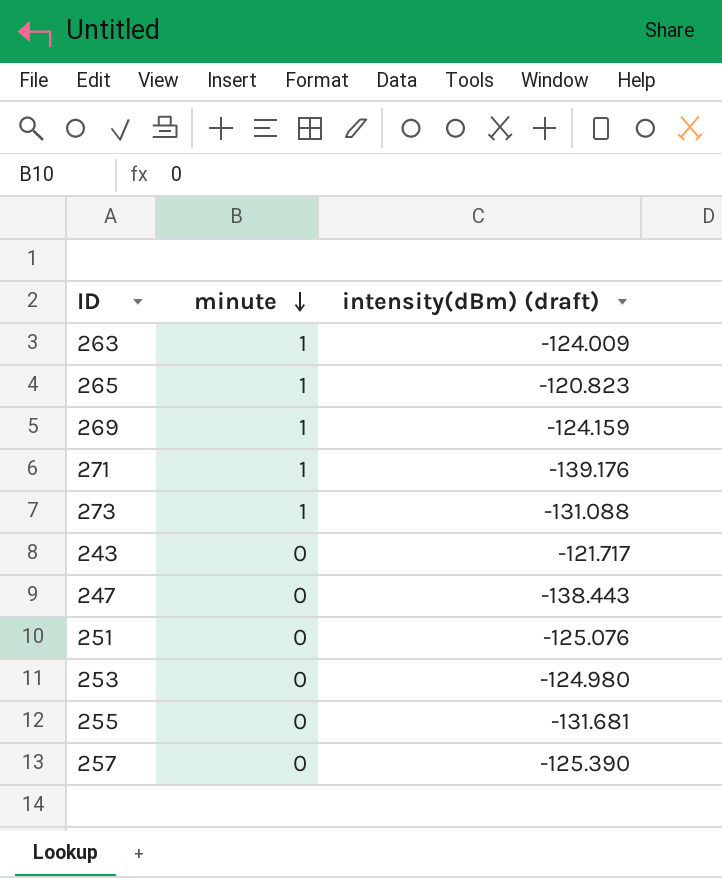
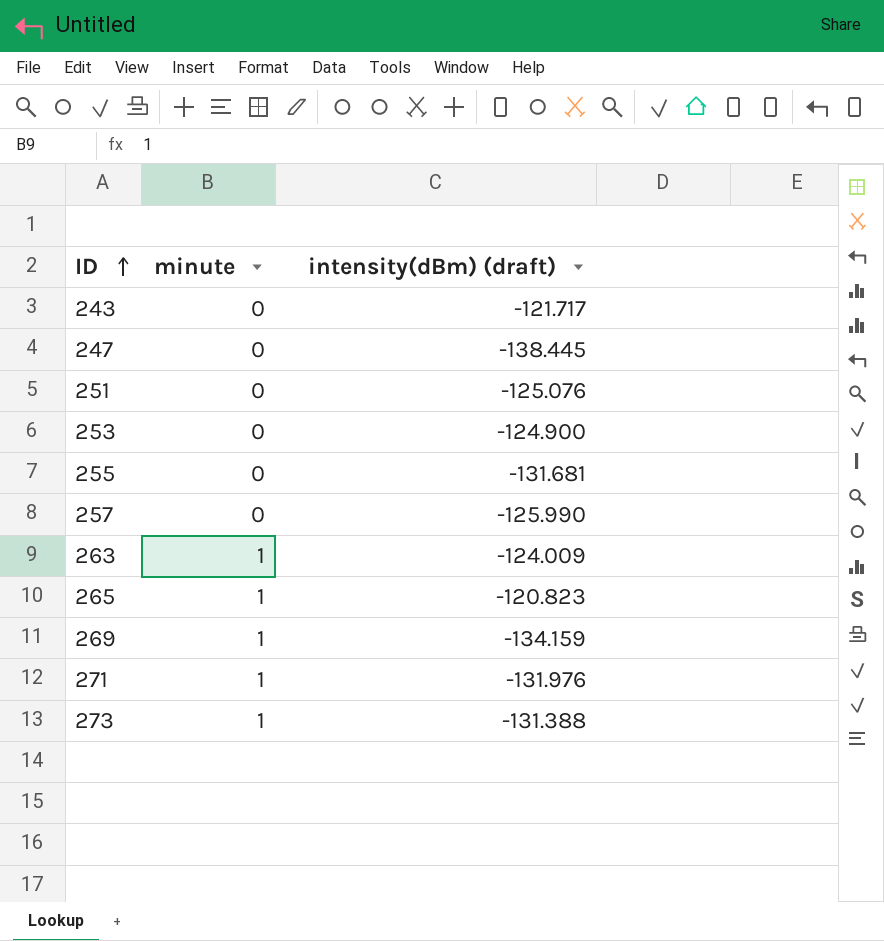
row order: minute descending -> ID ascending
247 | intensity(dBm) (draft): -138.443 -> -138.445
253 | intensity(dBm) (draft): -124.980 -> -124.900
257 | intensity(dBm) (draft): -125.390 -> -125.990
269 | intensity(dBm) (draft): -124.159 -> -134.159
271 | intensity(dBm) (draft): -139.176 -> -131.976
273 | intensity(dBm) (draft): -131.088 -> -131.388

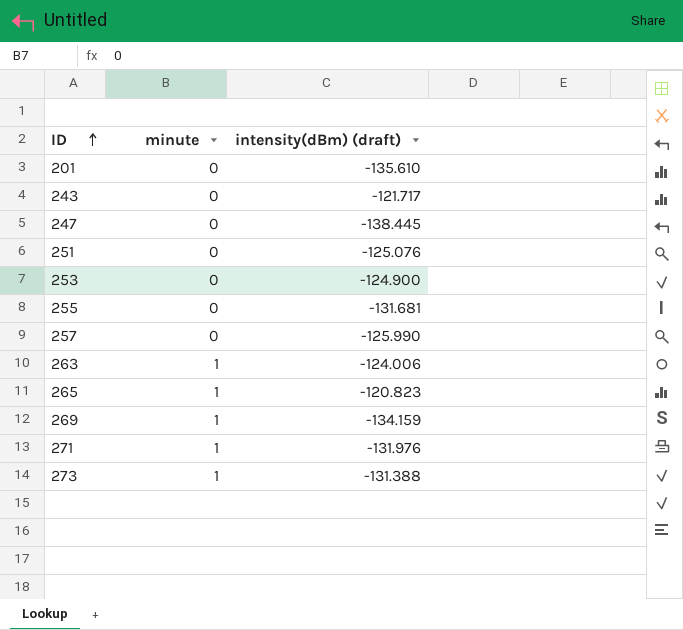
row 201: none -> 0 | -135.610
263 | intensity(dBm) (draft): -124.009 -> -124.006

